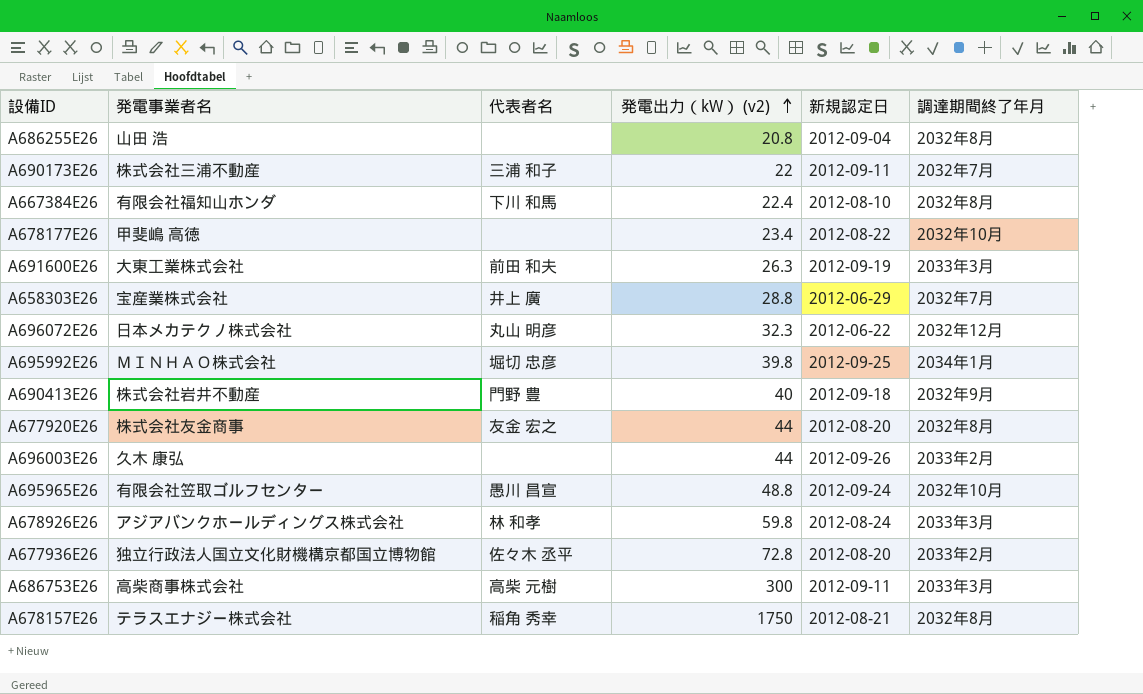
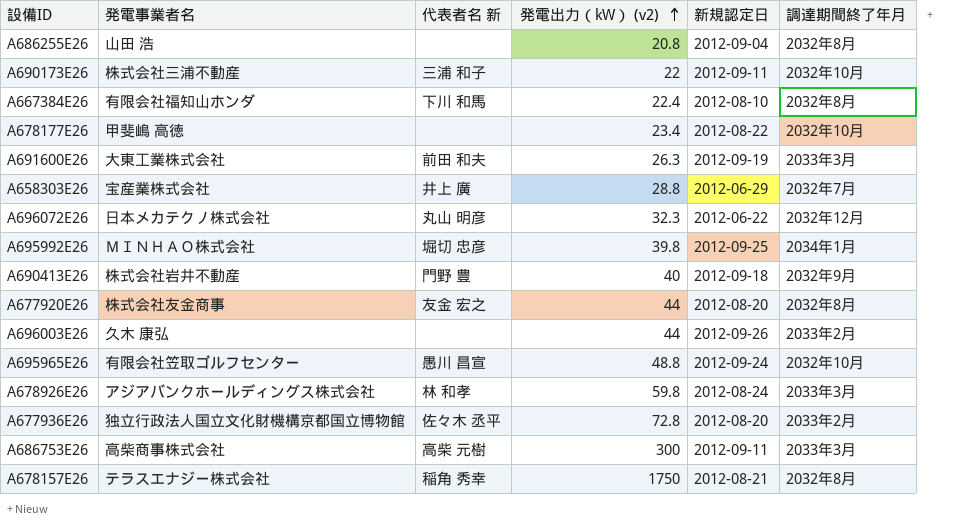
column name: 代表者名 -> 代表者名 新
A690173E26 | 調達期間終了年月: 2032年7月 -> 2032年10月

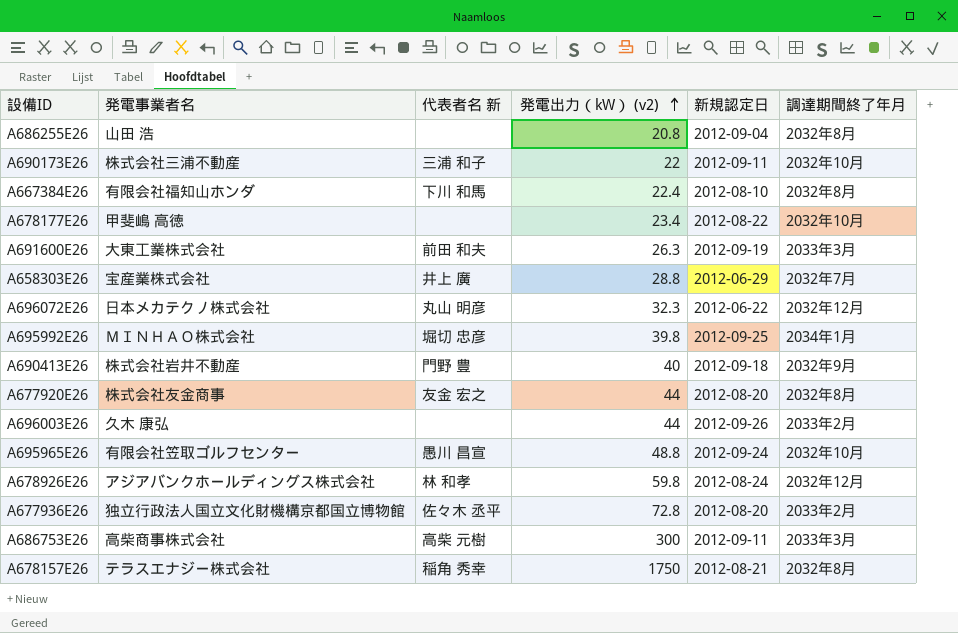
A678926E26 | 調達期間終了年月: 2033年3月 -> 2032年12月

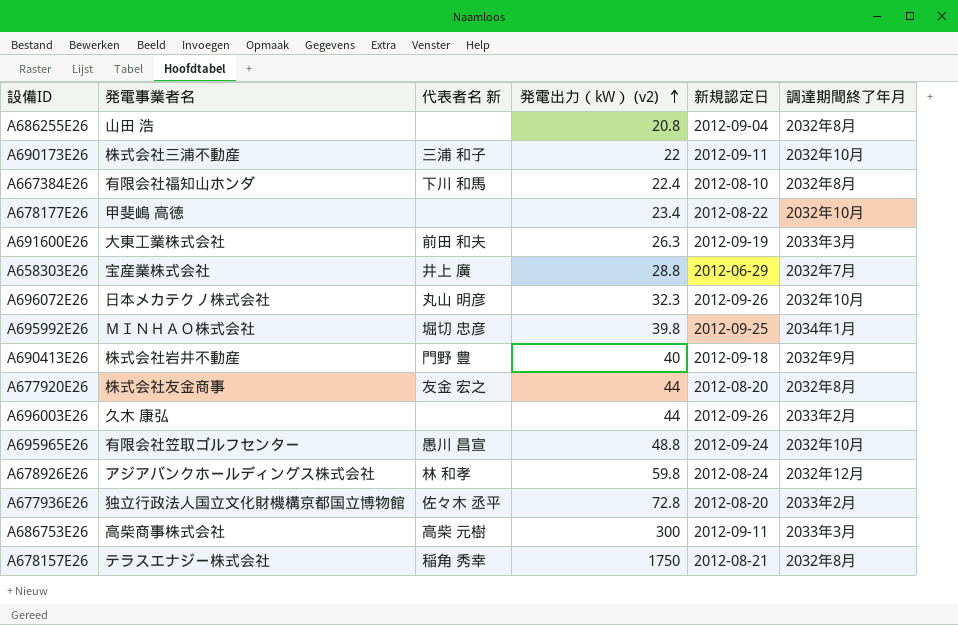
A696072E26 | 新規認定日: 2012-06-22 -> 2012-09-26
A696072E26 | 調達期間終了年月: 2032年12月 -> 2032年10月

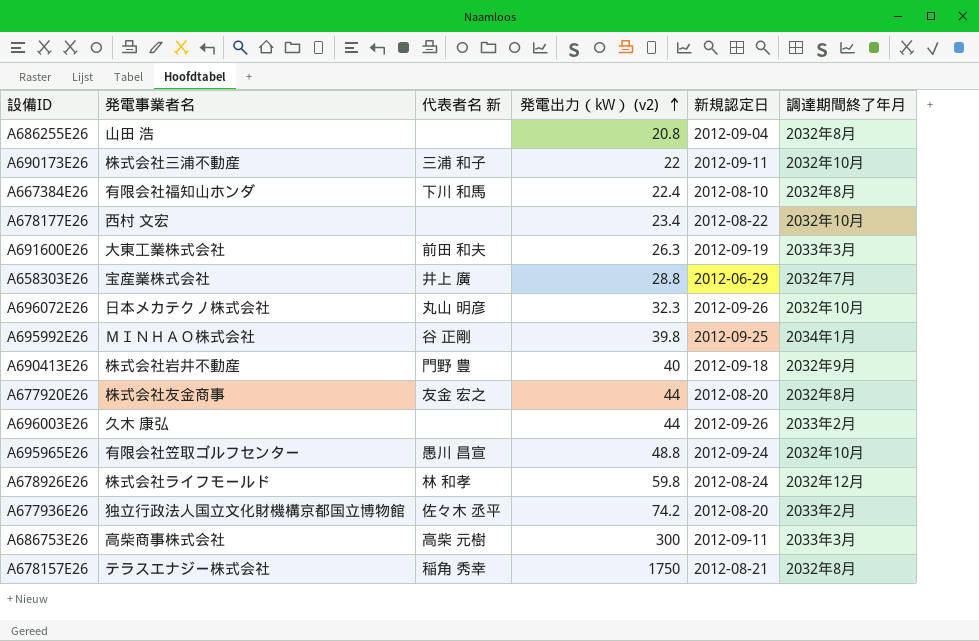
A678177E26 | 発電事業者名: 甲斐嶋 高徳 -> 西村 文宏
A695992E26 | 代表者名 新: 堀切 忠彦 -> 谷 正剛
A678926E26 | 発電事業者名: アジアバンクホールディングス株式会社 -> 株式会社ライフモールド
A677936E26 | 発電出力（kW） (v2): 72.8 -> 74.2

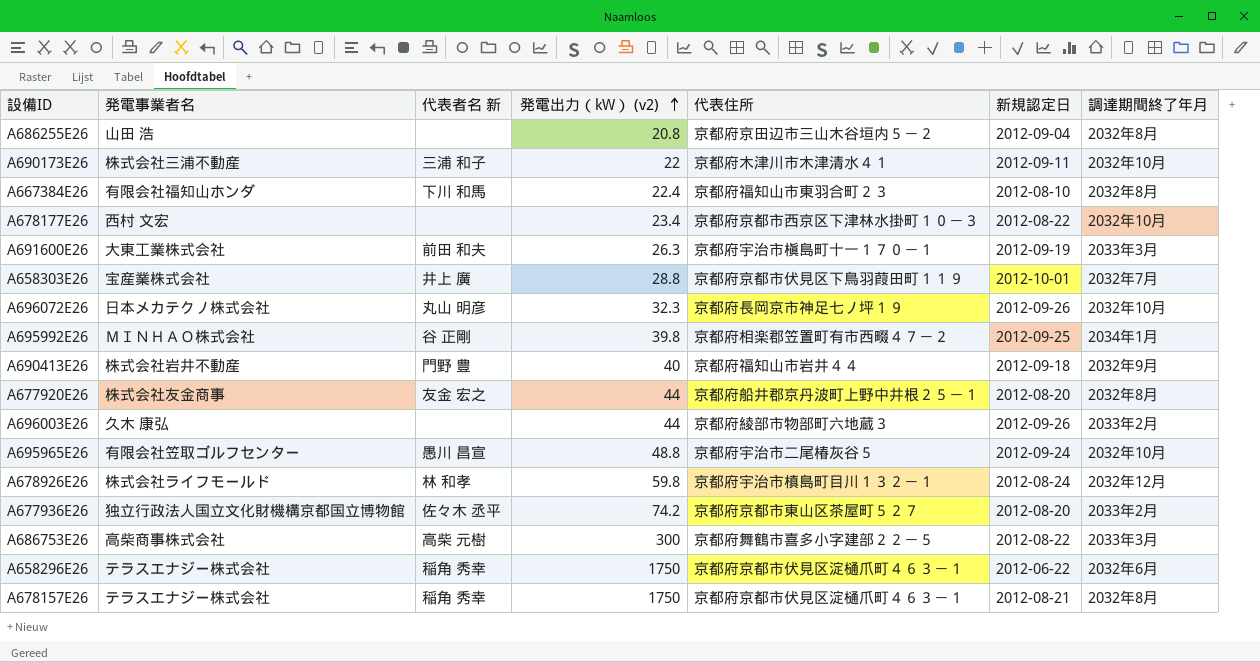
column 代表住所 | position: none -> 5
A658303E26 | 新規認定日: 2012-06-29 -> 2012-10-01
A686753E26 | 新規認定日: 2012-09-11 -> 2012-08-22
row A658296E26: none -> テラスエナジー株式会社 | 稲角 秀幸 | 1750 | 京都府京都市伏見区淀樋爪町４６３－１ | 2012-06-22 | 2032年6月

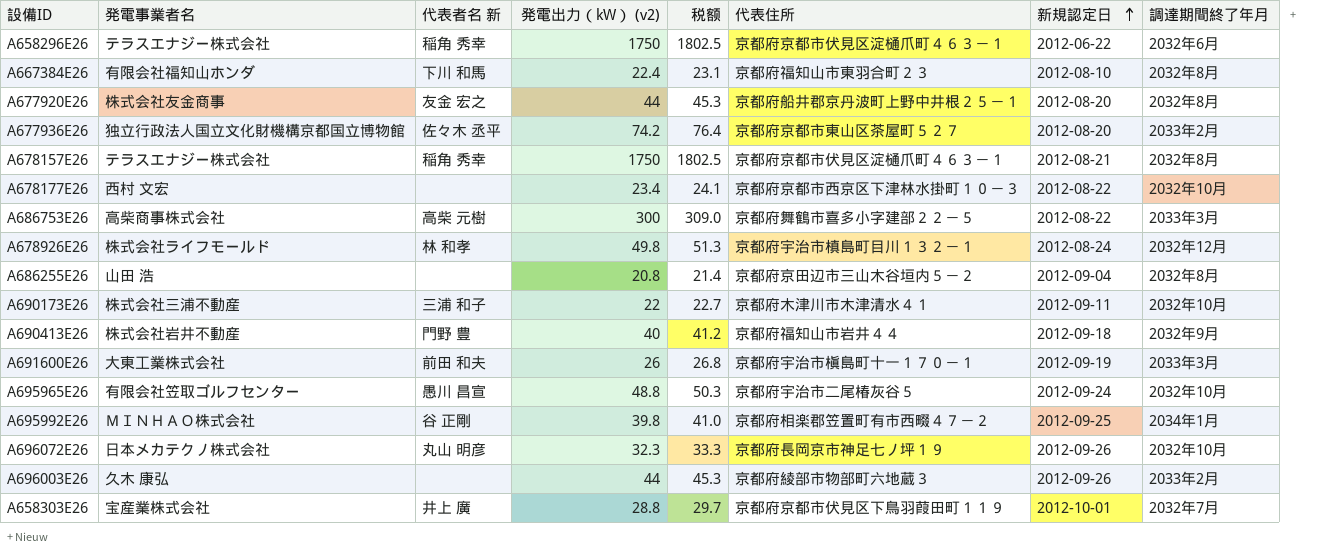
row order: 発電出力（kW） (v2) ascending -> 新規認定日 ascending
column 税额 | formula: none -> [発電出力（kW） (v2)] * 1.03
A678926E26 | 発電出力（kW） (v2): 59.8 -> 49.8
A691600E26 | 発電出力（kW） (v2): 26.3 -> 26

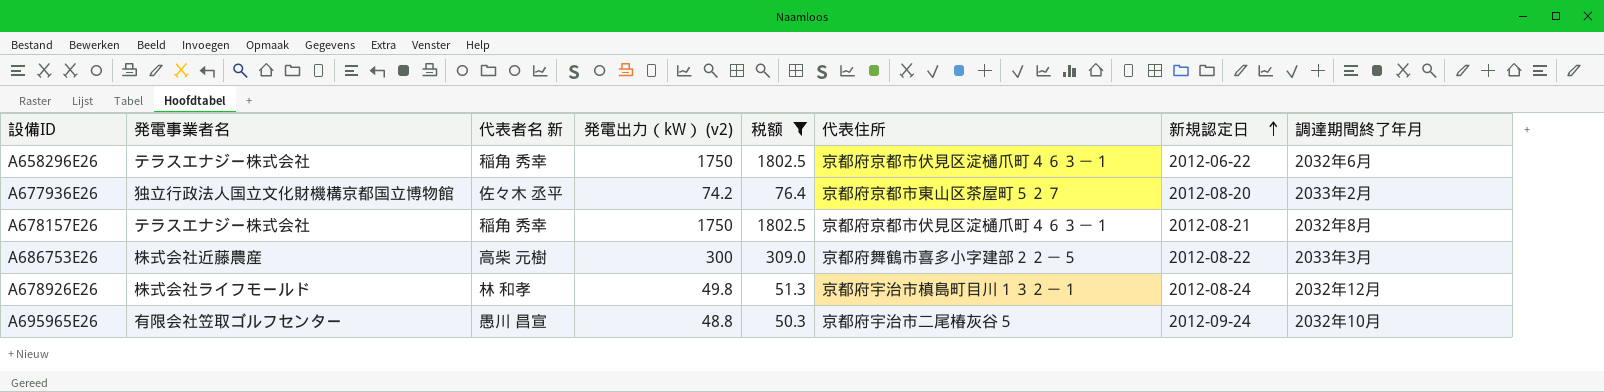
filter: none -> 税额 >= 50.3
A686753E26 | 発電事業者名: 高柴商事株式会社 -> 株式会社近藤農産

